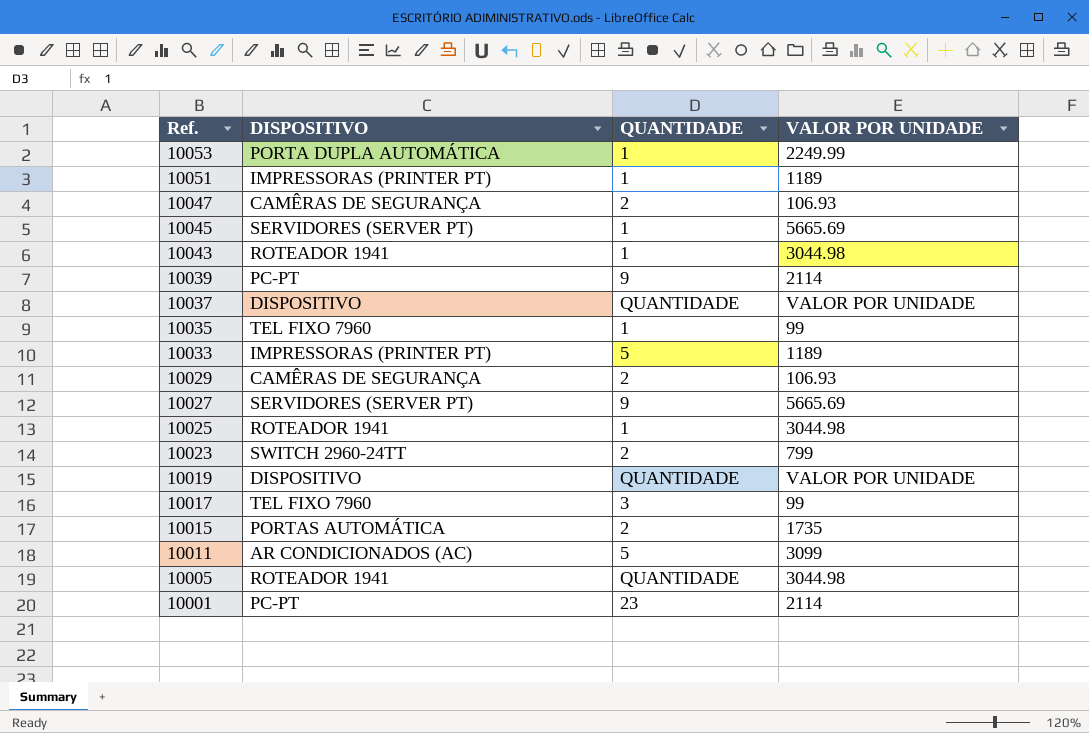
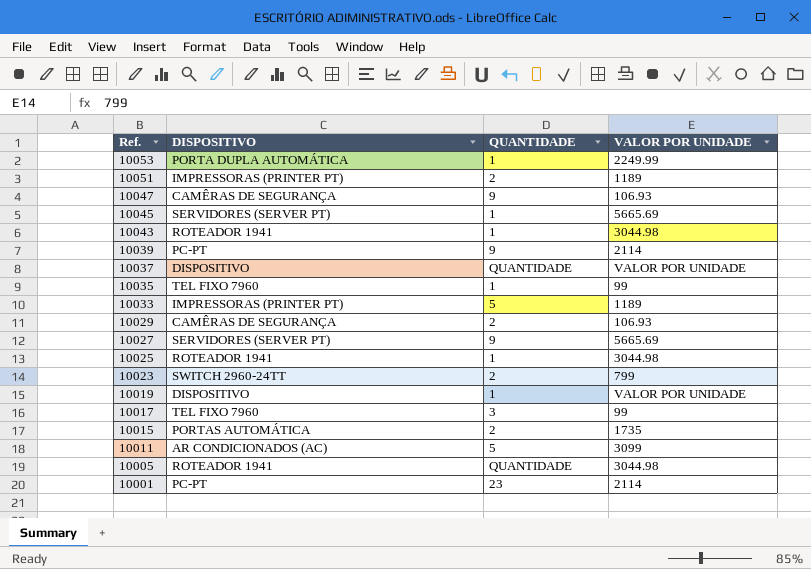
10051 | QUANTIDADE: 1 -> 2
10047 | QUANTIDADE: 2 -> 9
10019 | QUANTIDADE: QUANTIDADE -> 1

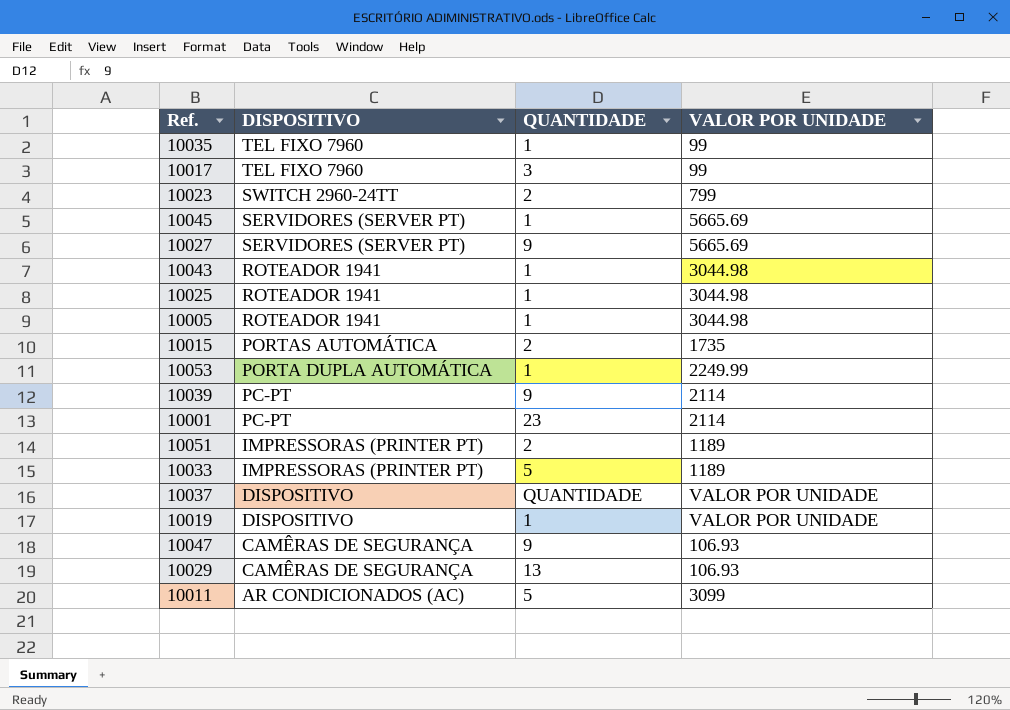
row order: Ref. descending -> DISPOSITIVO descending
10005 | QUANTIDADE: QUANTIDADE -> 1
10029 | QUANTIDADE: 2 -> 13

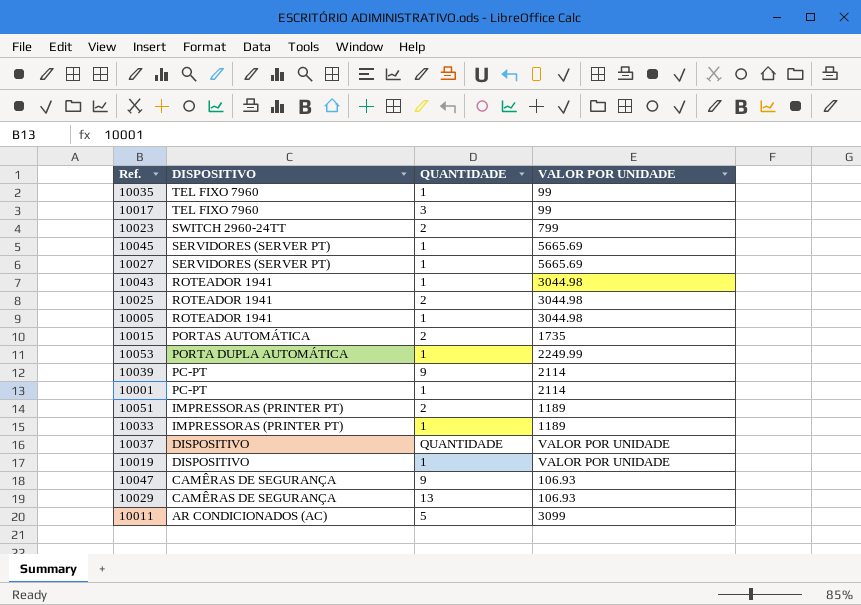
10027 | QUANTIDADE: 9 -> 1
10025 | QUANTIDADE: 1 -> 2
10001 | QUANTIDADE: 23 -> 1
10033 | QUANTIDADE: 5 -> 1

